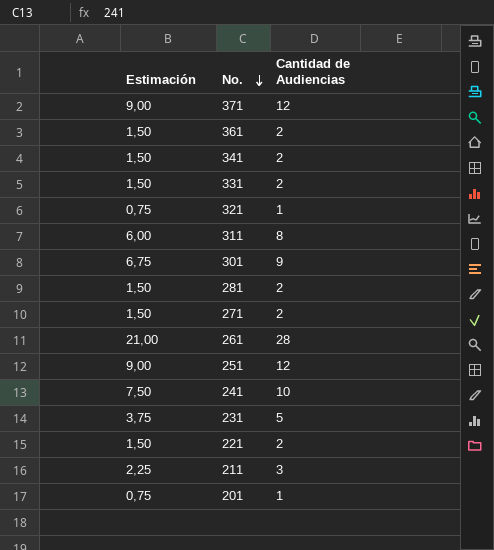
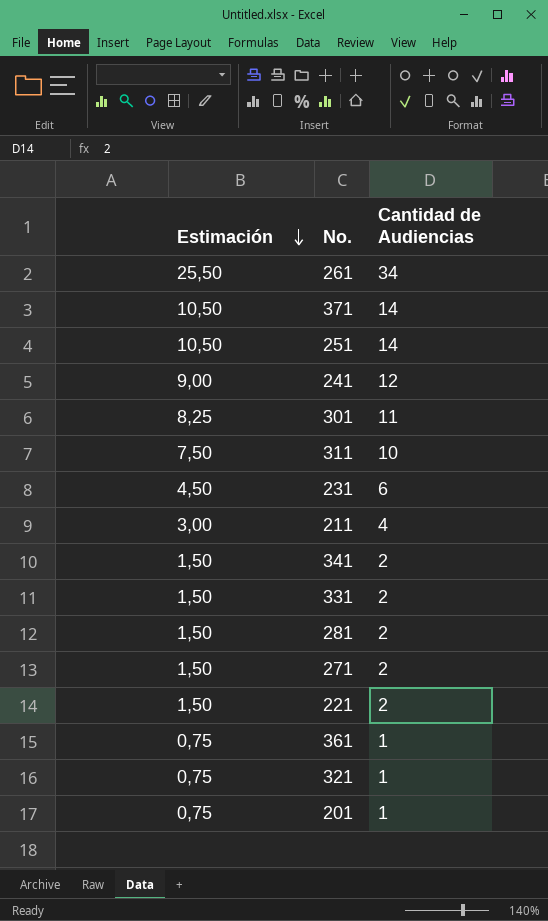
row order: No. descending -> Estimación descending
261 | Estimación: 21,00 -> 25,50
261 | Cantidad de Audiencias: 28 -> 34
371 | Estimación: 9,00 -> 10,50
371 | Cantidad de Audiencias: 12 -> 14
251 | Estimación: 9,00 -> 10,50
251 | Cantidad de Audiencias: 12 -> 14
241 | Estimación: 7,50 -> 9,00
241 | Cantidad de Audiencias: 10 -> 12
301 | Estimación: 6,75 -> 8,25
301 | Cantidad de Audiencias: 9 -> 11
311 | Estimación: 6,00 -> 7,50
311 | Cantidad de Audiencias: 8 -> 10
231 | Estimación: 3,75 -> 4,50
231 | Cantidad de Audiencias: 5 -> 6
211 | Estimación: 2,25 -> 3,00
211 | Cantidad de Audiencias: 3 -> 4
361 | Estimación: 1,50 -> 0,75
361 | Cantidad de Audiencias: 2 -> 1

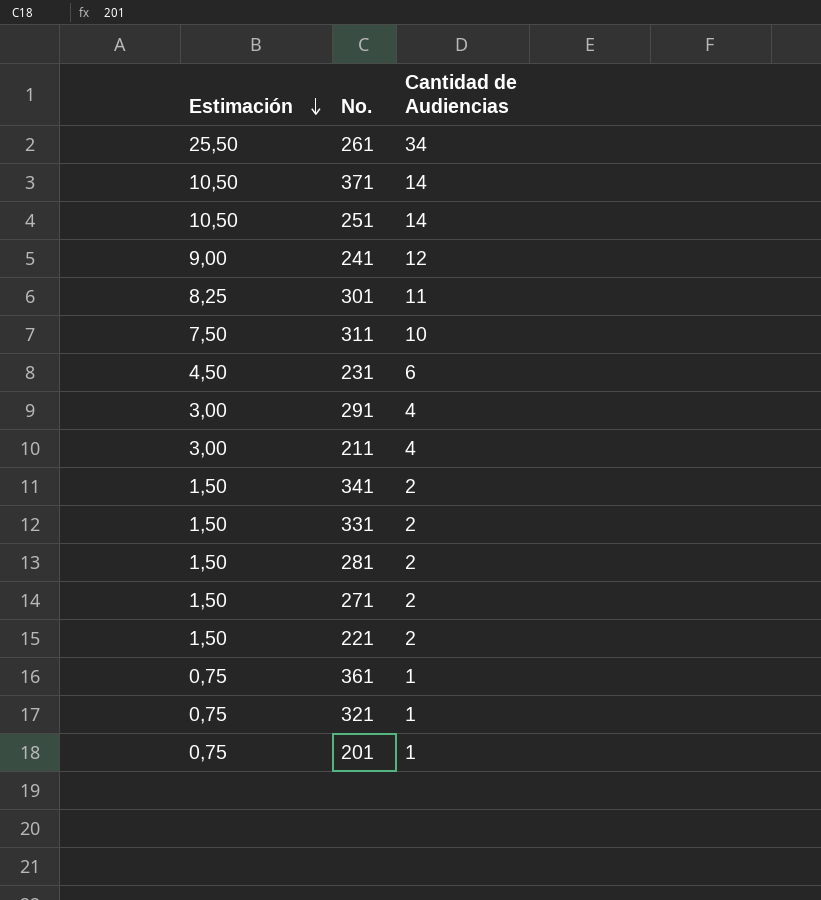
row 291: none -> 3,00 | 4

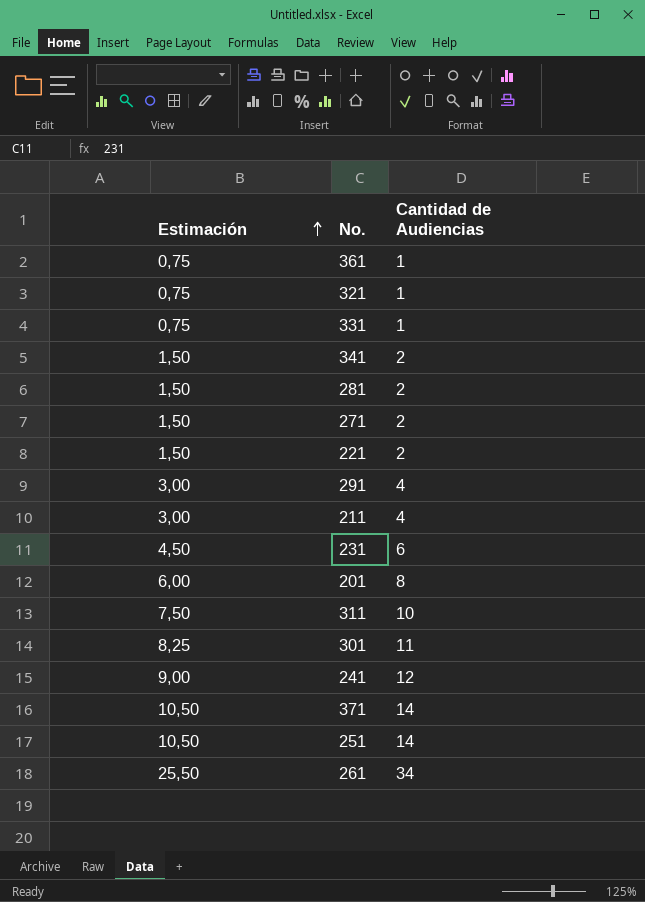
row order: Estimación descending -> Estimación ascending
331 | Estimación: 1,50 -> 0,75
331 | Cantidad de Audiencias: 2 -> 1
201 | Estimación: 0,75 -> 6,00
201 | Cantidad de Audiencias: 1 -> 8

